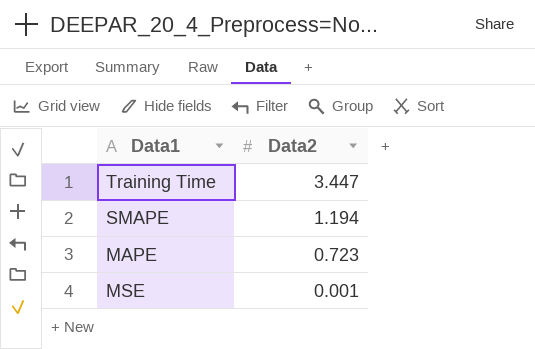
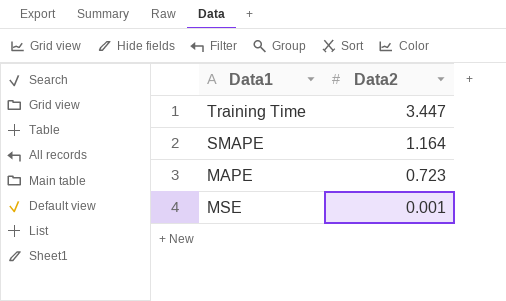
SMAPE | Data2: 1.194 -> 1.164

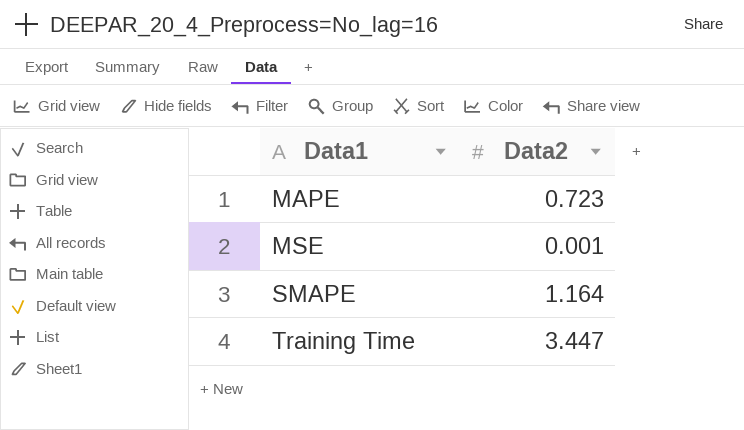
row order: Data2 descending -> Data1 ascending

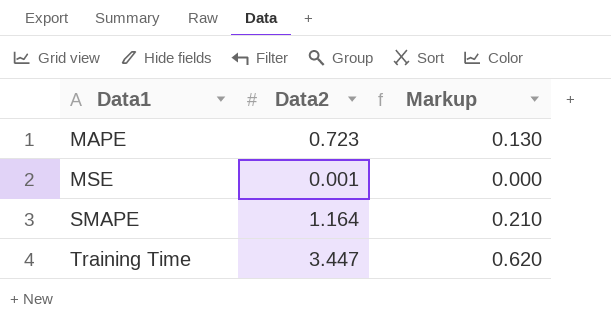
column Markup | formula: none -> [Data2] * 0.18

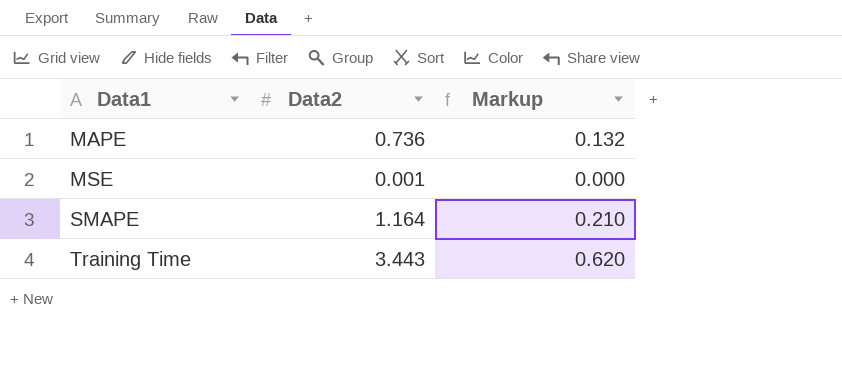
MAPE | Data2: 0.723 -> 0.736
MAPE | Markup: 0.130 -> 0.132
Training Time | Data2: 3.447 -> 3.443

